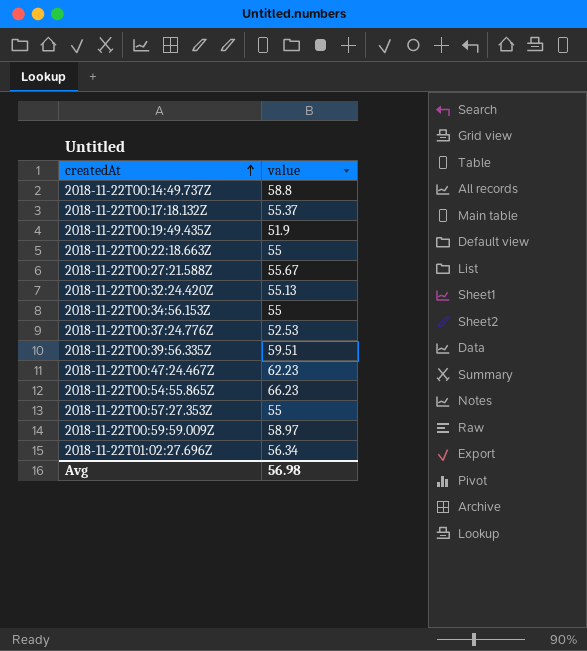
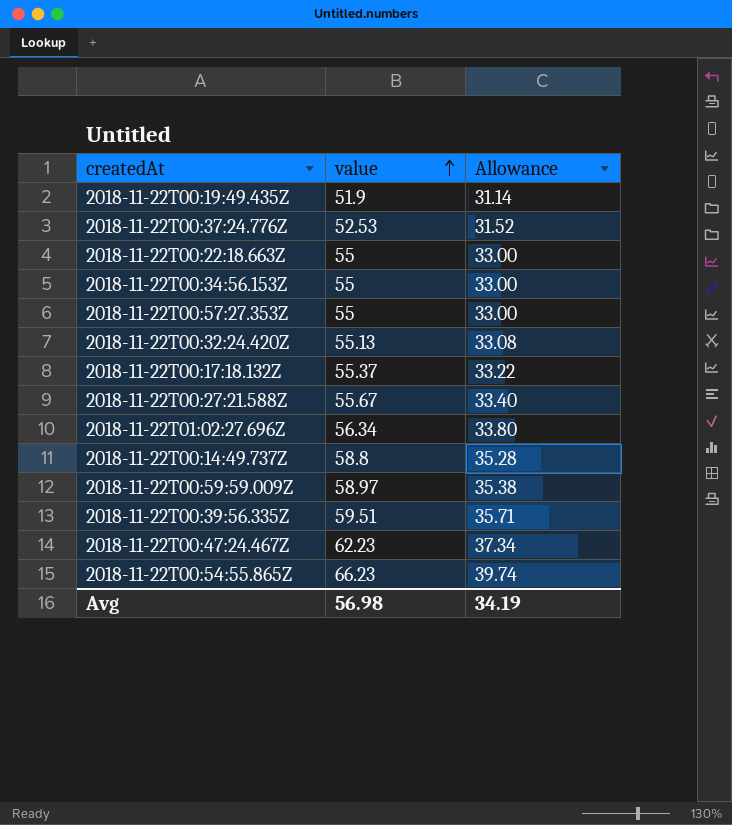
row order: createdAt ascending -> value ascending
column Allowance | formula: none -> [value] * 0.6

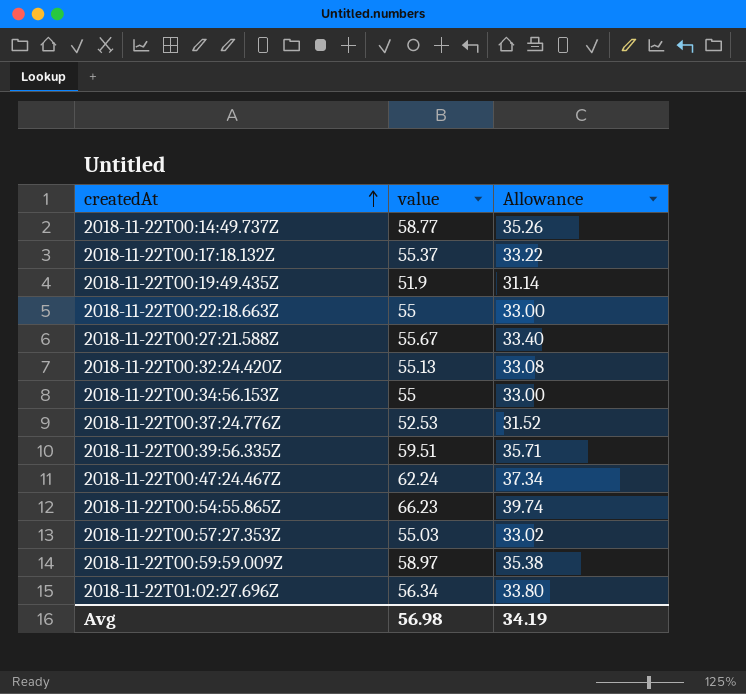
row order: value ascending -> createdAt ascending
2018-11-22T00:14:49.737Z | value: 58.8 -> 58.77
2018-11-22T00:14:49.737Z | Allowance: 35.28 -> 35.26
2018-11-22T00:47:24.467Z | value: 62.23 -> 62.24
2018-11-22T00:57:27.353Z | value: 55 -> 55.03
2018-11-22T00:57:27.353Z | Allowance: 33.00 -> 33.02

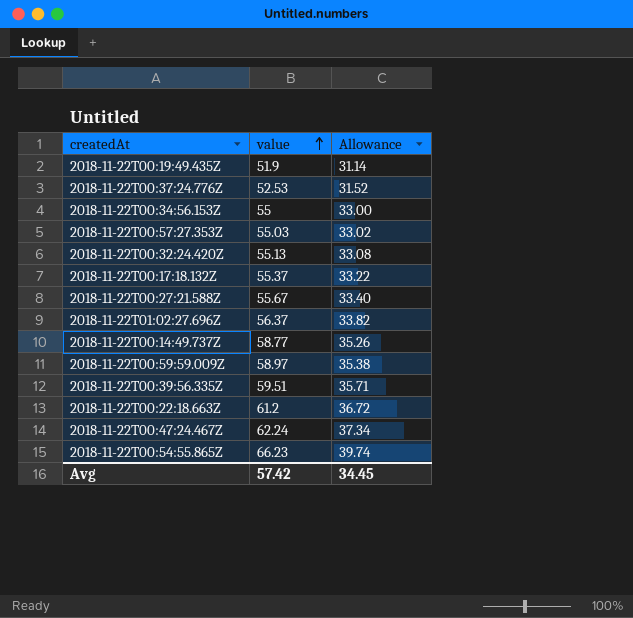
row order: createdAt ascending -> value ascending
2018-11-22T01:02:27.696Z | value: 56.34 -> 56.37
2018-11-22T01:02:27.696Z | Allowance: 33.80 -> 33.82
2018-11-22T00:22:18.663Z | value: 55 -> 61.2
2018-11-22T00:22:18.663Z | Allowance: 33.00 -> 36.72
Avg | value: 56.98 -> 57.42
Avg | Allowance: 34.19 -> 34.45

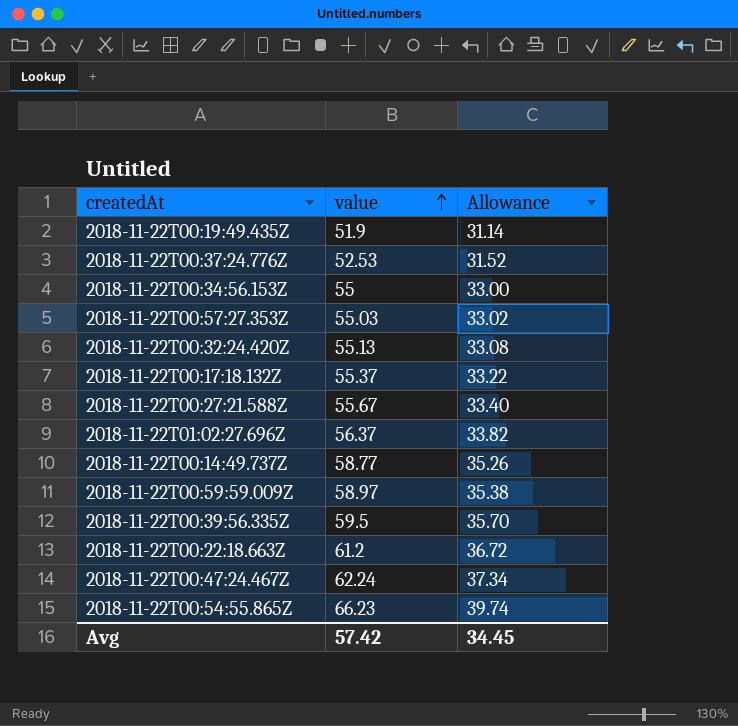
2018-11-22T00:39:56.335Z | value: 59.51 -> 59.5
2018-11-22T00:39:56.335Z | Allowance: 35.71 -> 35.70

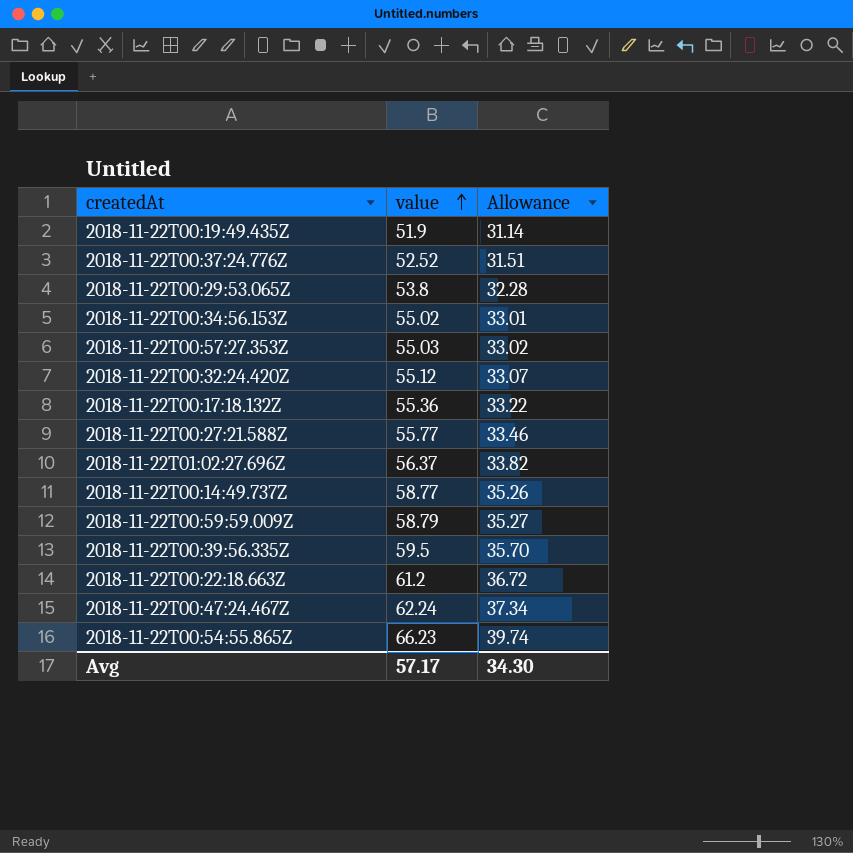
2018-11-22T00:37:24.776Z | value: 52.53 -> 52.52
2018-11-22T00:37:24.776Z | Allowance: 31.52 -> 31.51
row 2018-11-22T00:29:53.065Z: none -> 53.8 | 32.28
2018-11-22T00:34:56.153Z | value: 55 -> 55.02
2018-11-22T00:34:56.153Z | Allowance: 33.00 -> 33.01
2018-11-22T00:32:24.420Z | value: 55.13 -> 55.12
2018-11-22T00:32:24.420Z | Allowance: 33.08 -> 33.07
2018-11-22T00:17:18.132Z | value: 55.37 -> 55.36
2018-11-22T00:27:21.588Z | value: 55.67 -> 55.77
2018-11-22T00:27:21.588Z | Allowance: 33.40 -> 33.46
2018-11-22T00:59:59.009Z | value: 58.97 -> 58.79
2018-11-22T00:59:59.009Z | Allowance: 35.38 -> 35.27
Avg | value: 57.42 -> 57.17
Avg | Allowance: 34.45 -> 34.30

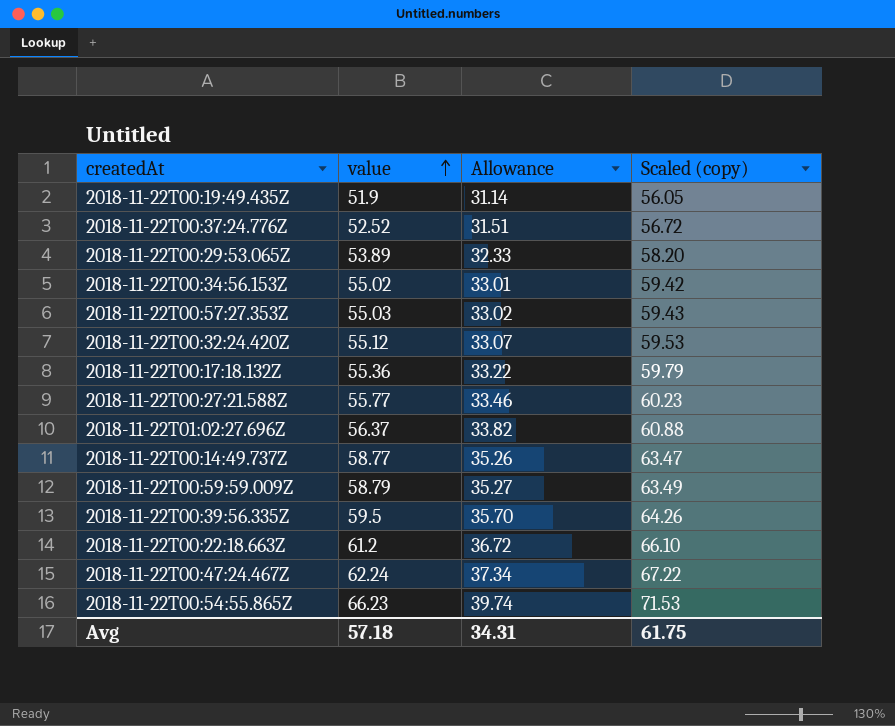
column Scaled (copy) | formula: none -> [value] * 1.08
2018-11-22T00:29:53.065Z | value: 53.8 -> 53.89
2018-11-22T00:29:53.065Z | Allowance: 32.28 -> 32.33
Avg | value: 57.17 -> 57.18
Avg | Allowance: 34.30 -> 34.31

